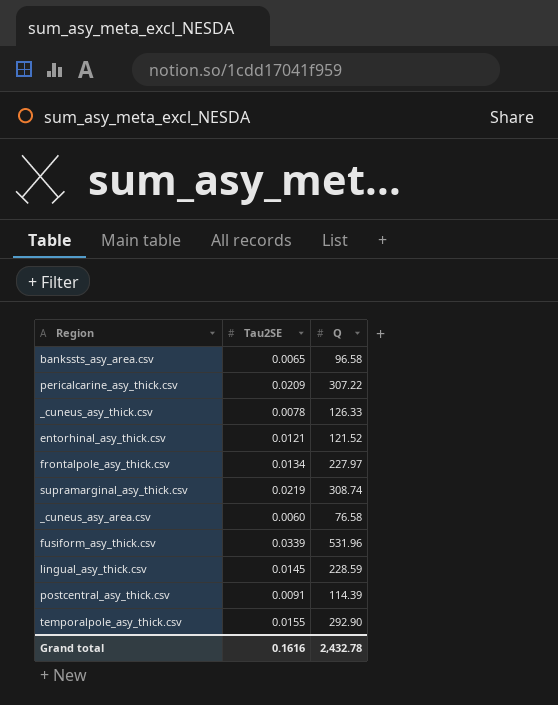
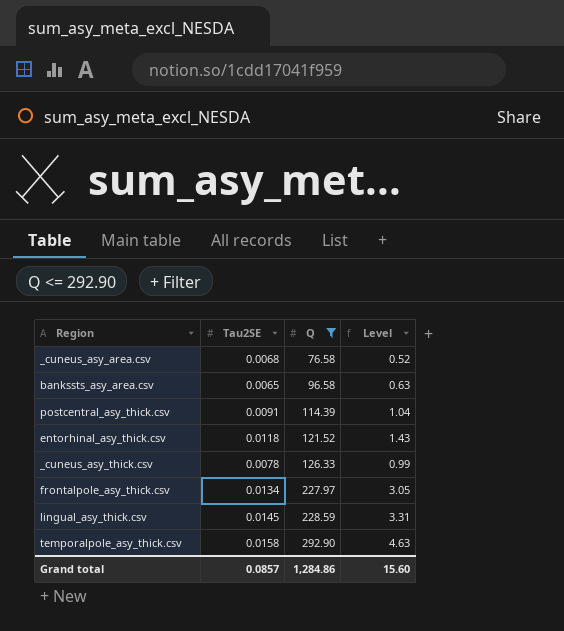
filter: none -> Q <= 292.90
row order: none -> Q ascending
column Level | formula: none -> [Tau2SE] * [Q]
_cuneus_asy_area.csv | Tau2SE: 0.0060 -> 0.0068
entorhinal_asy_thick.csv | Tau2SE: 0.0121 -> 0.0118
temporalpole_asy_thick.csv | Tau2SE: 0.0155 -> 0.0158
Grand total | Tau2SE: 0.1616 -> 0.0857
Grand total | Q: 2,432.78 -> 1,284.86

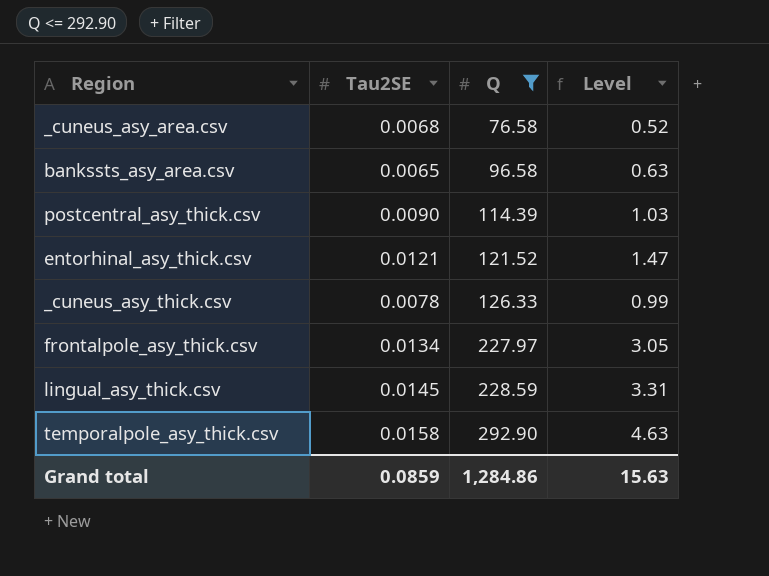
postcentral_asy_thick.csv | Tau2SE: 0.0091 -> 0.0090
postcentral_asy_thick.csv | Level: 1.04 -> 1.03
entorhinal_asy_thick.csv | Tau2SE: 0.0118 -> 0.0121
entorhinal_asy_thick.csv | Level: 1.43 -> 1.47
Grand total | Tau2SE: 0.0857 -> 0.0859
Grand total | Level: 15.60 -> 15.63

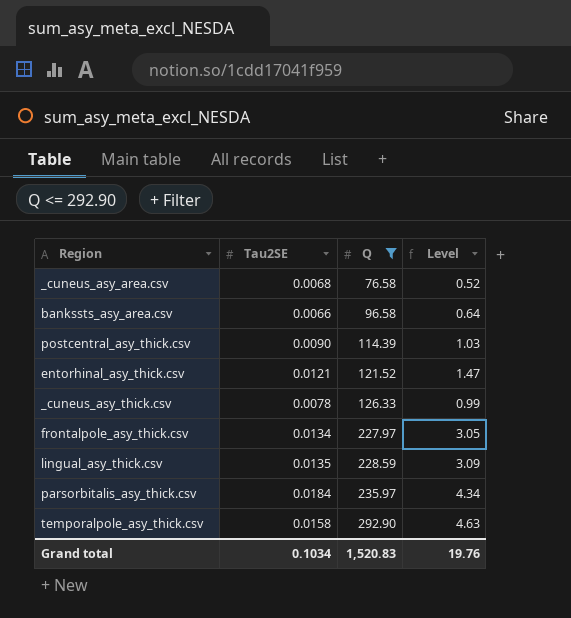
bankssts_asy_area.csv | Tau2SE: 0.0065 -> 0.0066
bankssts_asy_area.csv | Level: 0.63 -> 0.64
lingual_asy_thick.csv | Tau2SE: 0.0145 -> 0.0135
lingual_asy_thick.csv | Level: 3.31 -> 3.09
row parsorbitalis_asy_thick.csv: none -> 0.0184 | 235.97 | 4.34
Grand total | Tau2SE: 0.0859 -> 0.1034
Grand total | Q: 1,284.86 -> 1,520.83
Grand total | Level: 15.63 -> 19.76

